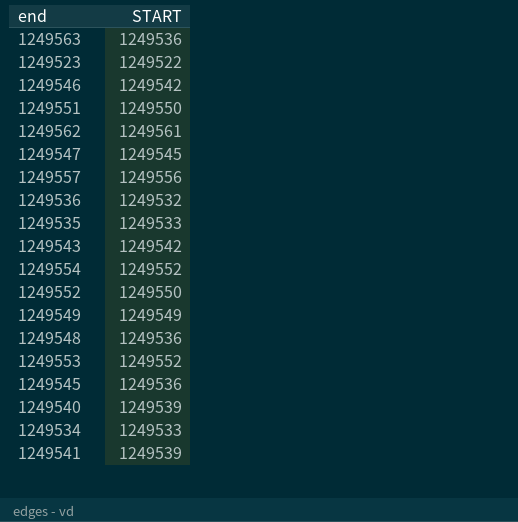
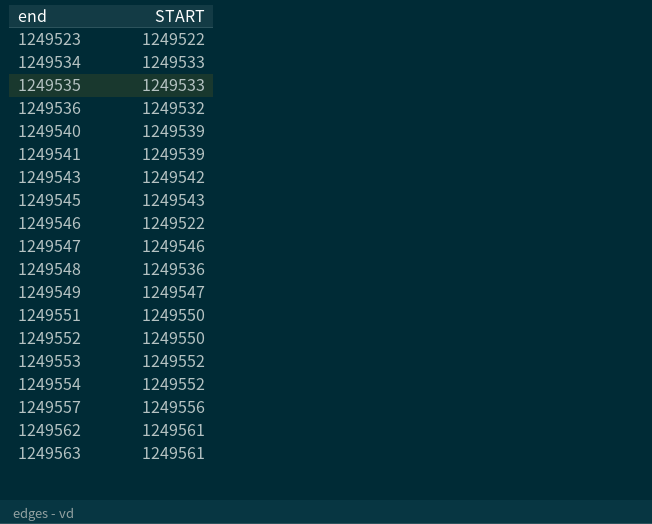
row order: none -> end ascending
1249545 | START: 1249536 -> 1249543
1249546 | START: 1249542 -> 1249522
1249547 | START: 1249545 -> 1249546
1249549 | START: 1249549 -> 1249547
1249563 | START: 1249536 -> 1249561

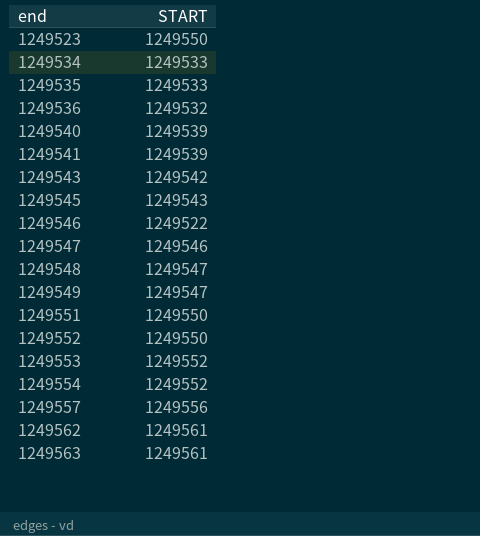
1249523 | START: 1249522 -> 1249550
1249548 | START: 1249536 -> 1249547

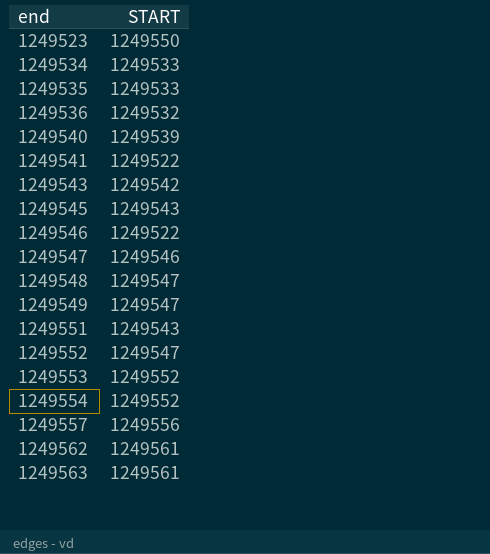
1249541 | START: 1249539 -> 1249522
1249551 | START: 1249550 -> 1249543
1249552 | START: 1249550 -> 1249547

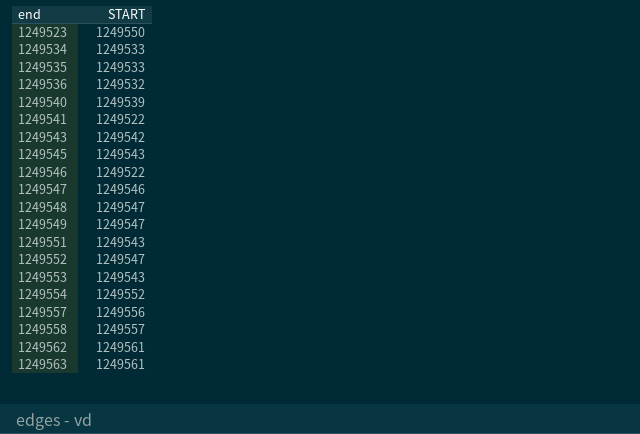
1249553 | START: 1249552 -> 1249543
row 1249558: none -> 1249557

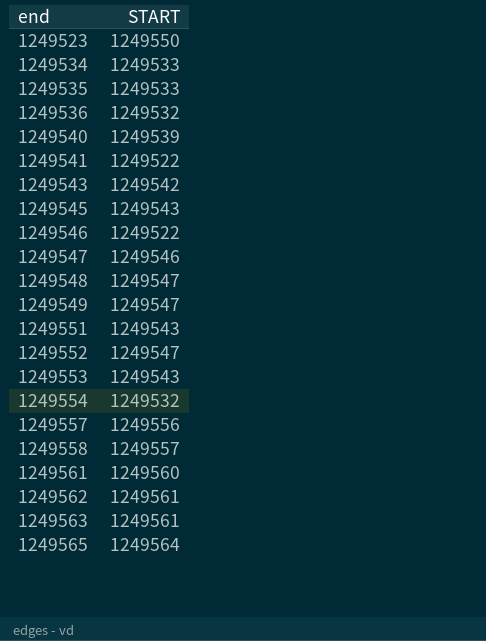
1249554 | START: 1249552 -> 1249532
row 1249561: none -> 1249560
row 1249565: none -> 1249564

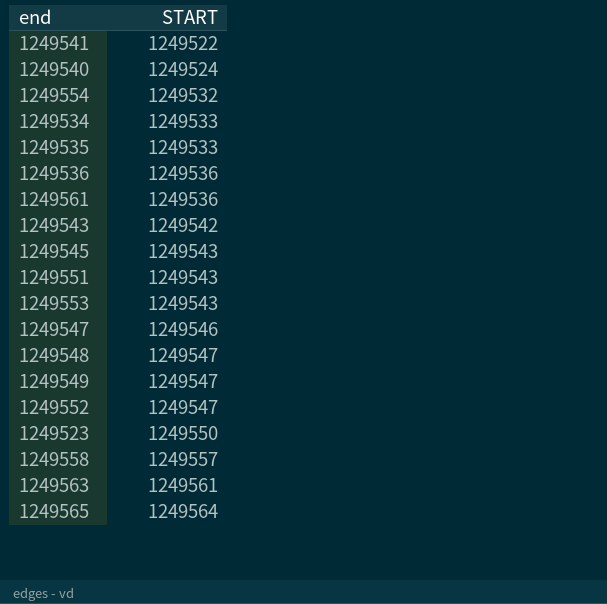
row order: end ascending -> START ascending
row 1249546: 1249522 -> none
row 1249557: 1249556 -> none
row 1249562: 1249561 -> none
1249540 | START: 1249539 -> 1249524
1249536 | START: 1249532 -> 1249536
1249561 | START: 1249560 -> 1249536

